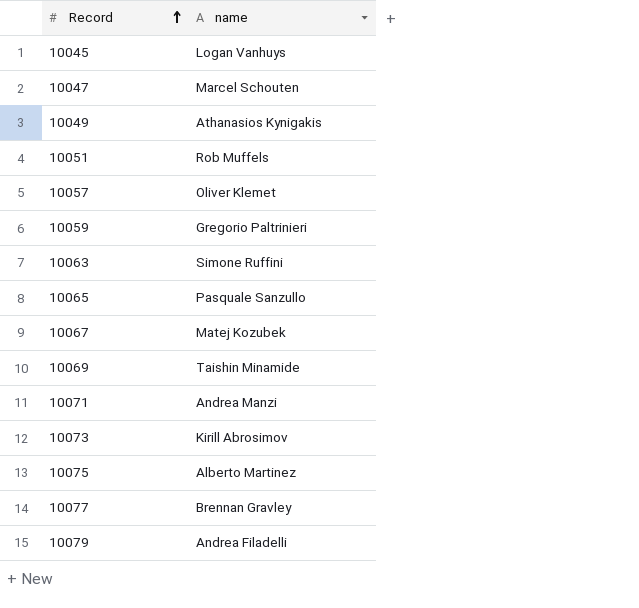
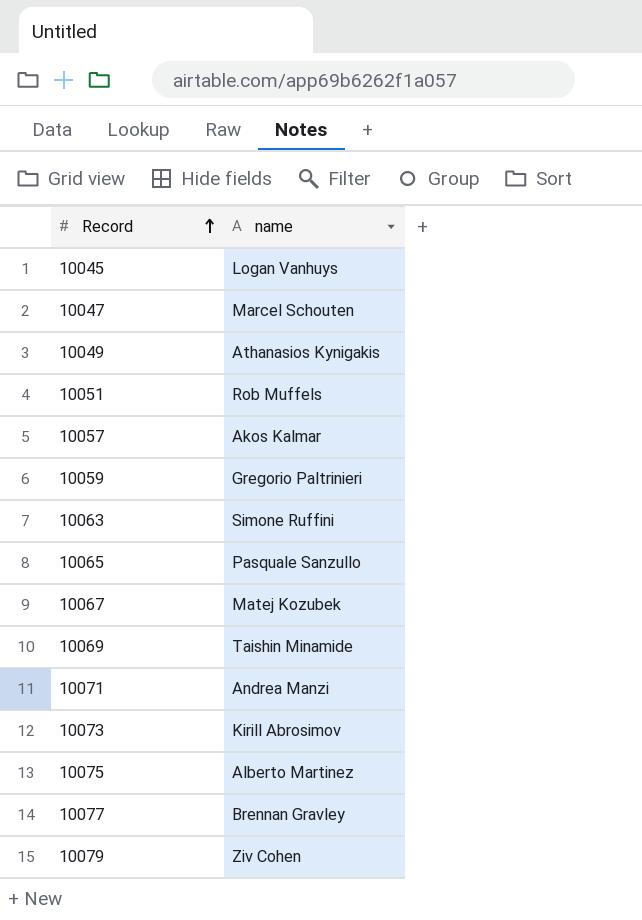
10057 | name: Oliver Klemet -> Akos Kalmar
10079 | name: Andrea Filadelli -> Ziv Cohen

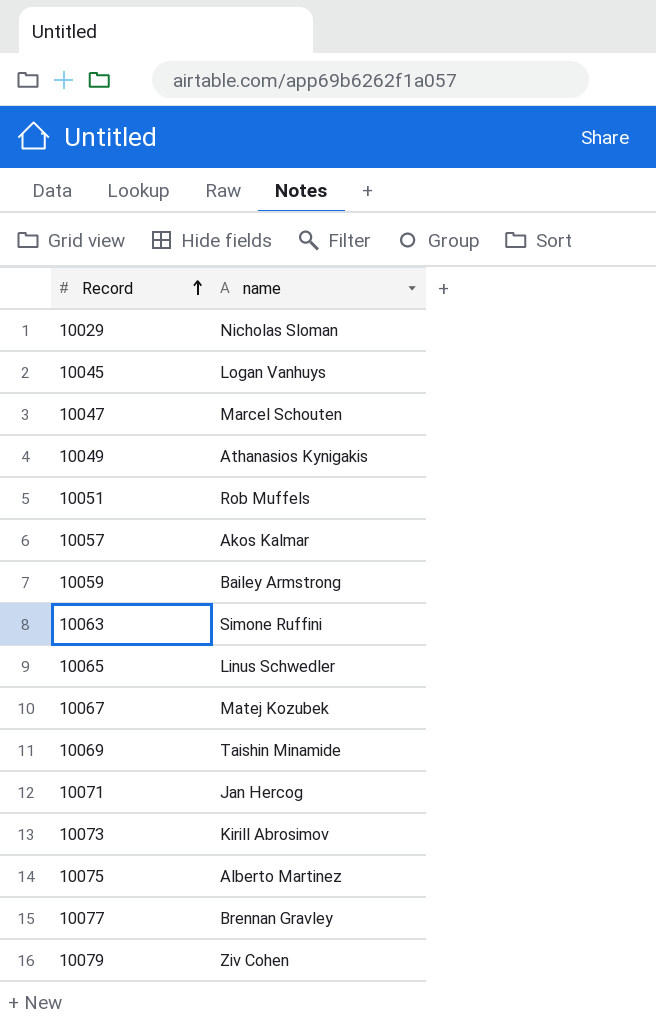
row 10029: none -> Nicholas Sloman
10059 | name: Gregorio Paltrinieri -> Bailey Armstrong
10065 | name: Pasquale Sanzullo -> Linus Schwedler
10071 | name: Andrea Manzi -> Jan Hercog

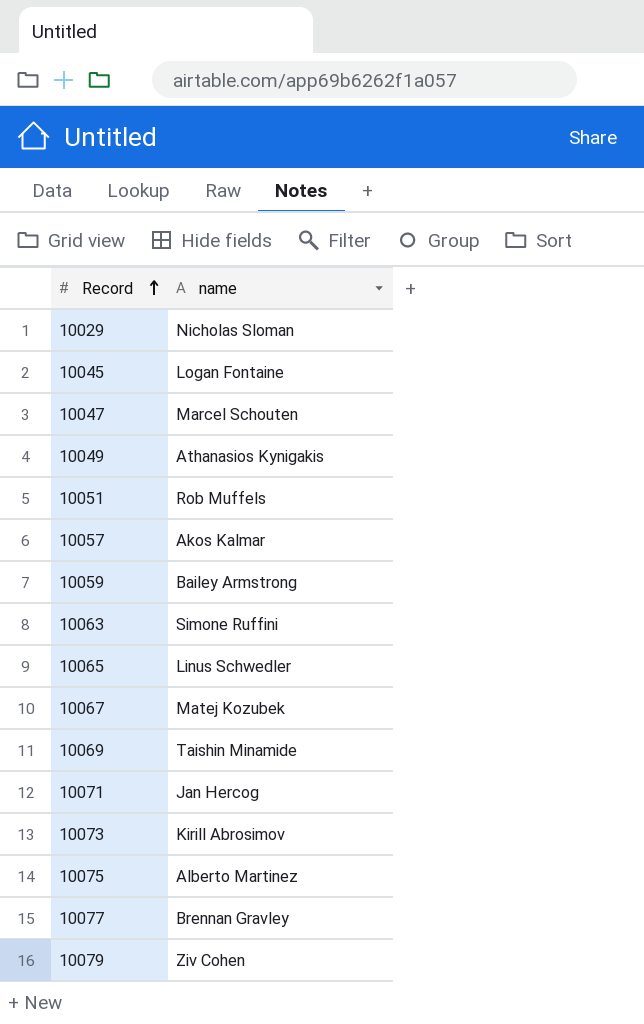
10045 | name: Logan Vanhuys -> Logan Fontaine

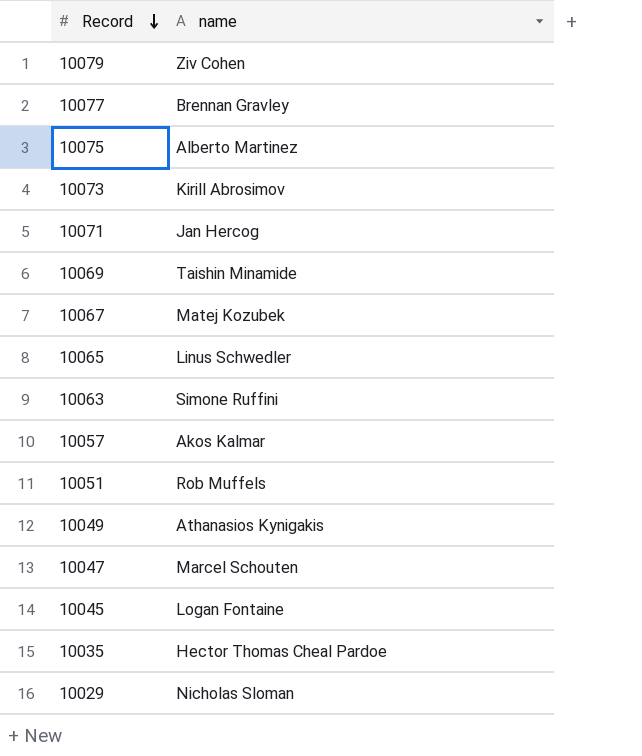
row order: Record ascending -> Record descending
row 10059: Bailey Armstrong -> none
row 10035: none -> Hector Thomas Cheal Pardoe

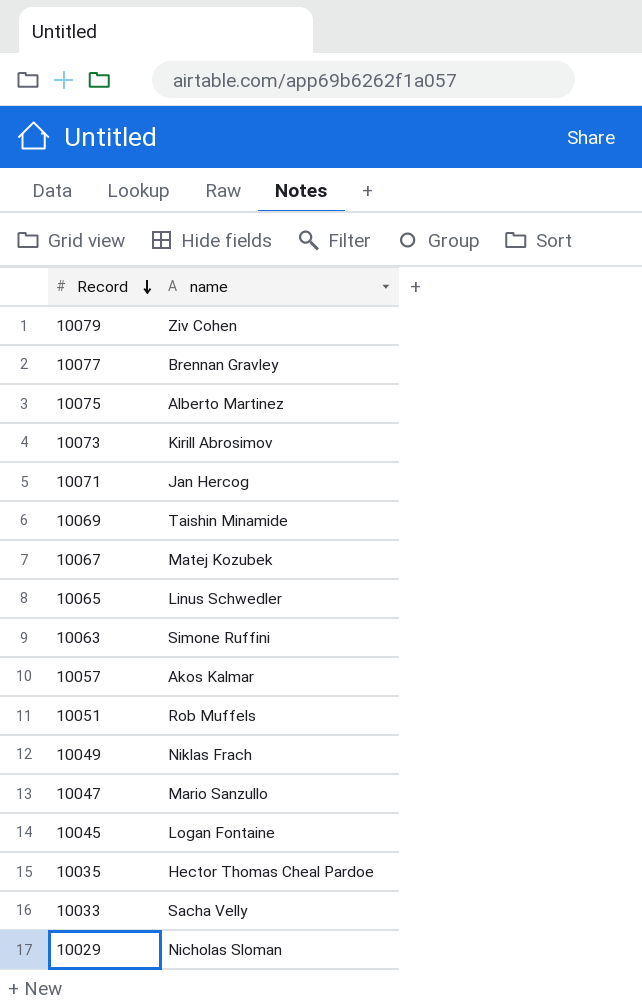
10049 | name: Athanasios Kynigakis -> Niklas Frach
10047 | name: Marcel Schouten -> Mario Sanzullo
row 10033: none -> Sacha Velly

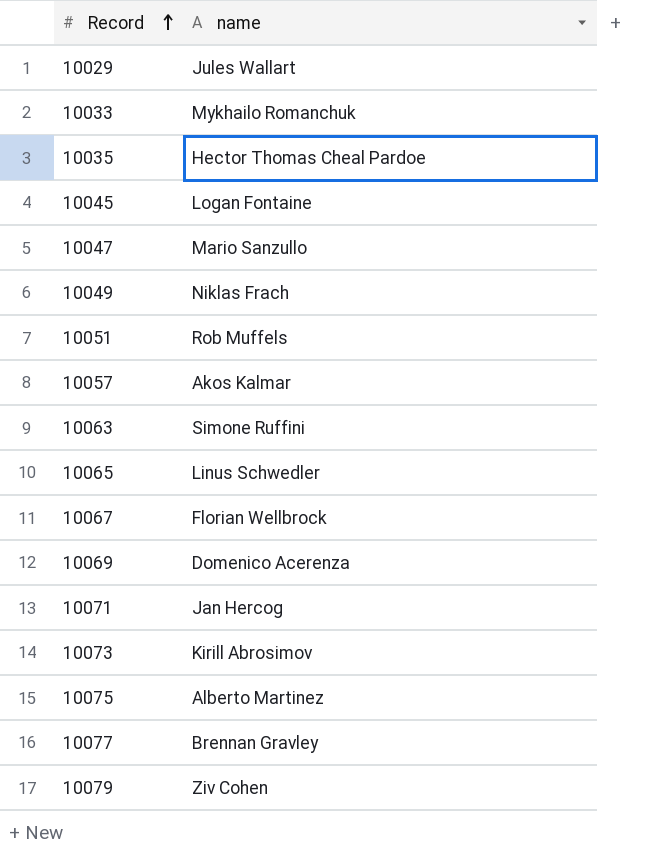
row order: Record descending -> Record ascending
10029 | name: Nicholas Sloman -> Jules Wallart
10033 | name: Sacha Velly -> Mykhailo Romanchuk
10067 | name: Matej Kozubek -> Florian Wellbrock
10069 | name: Taishin Minamide -> Domenico Acerenza

